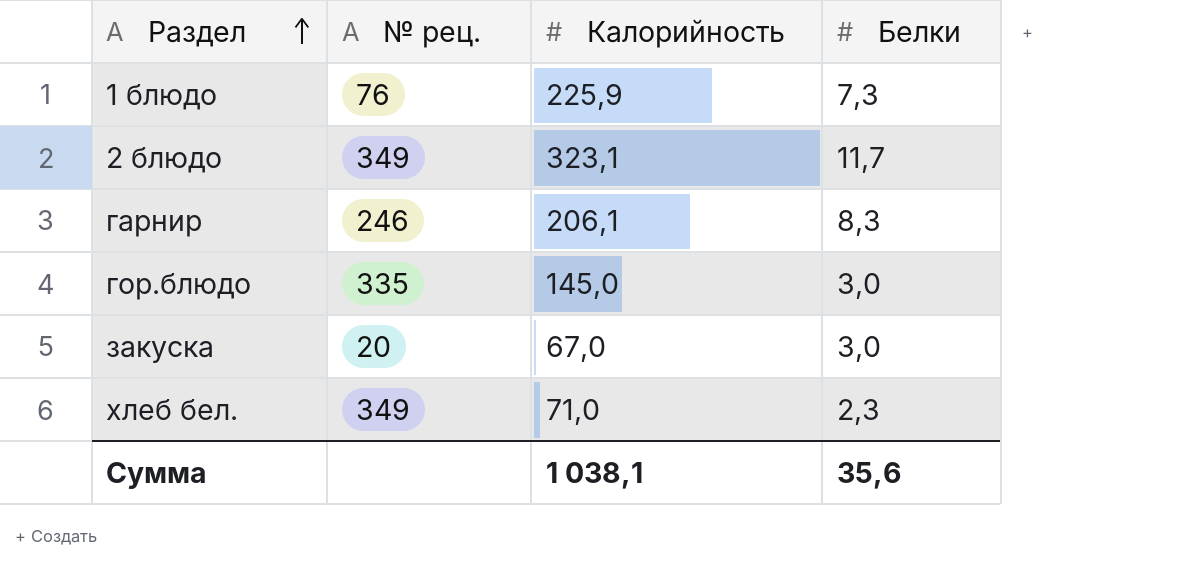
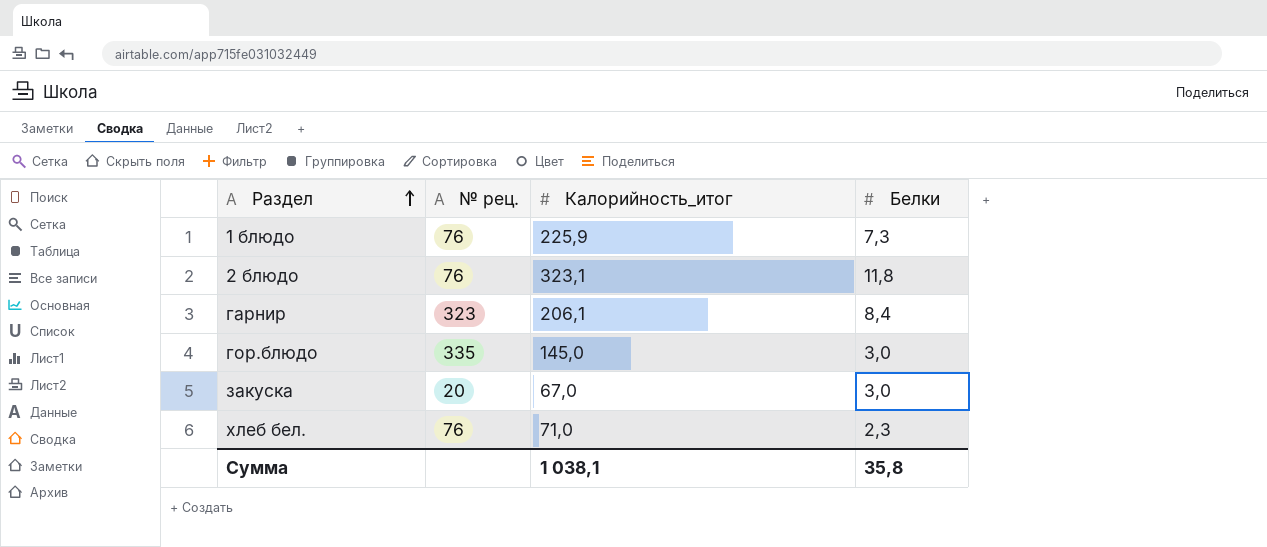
column name: Калорийность -> Калорийность_итог
2 блюдо | № рец.: 349 -> 76
2 блюдо | Белки: 11,7 -> 11,8
гарнир | № рец.: 246 -> 323
гарнир | Белки: 8,3 -> 8,4
хлеб бел. | № рец.: 349 -> 76
Сумма | Белки: 35,6 -> 35,8

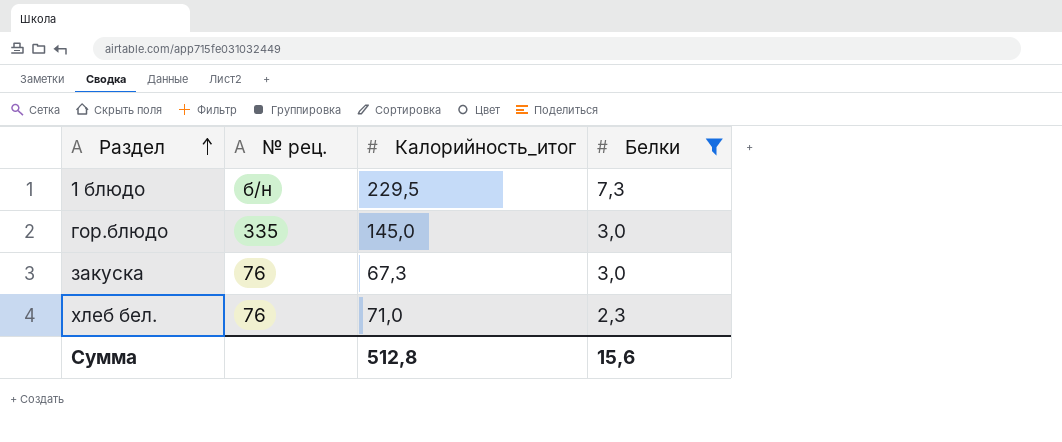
filter: none -> Белки <= 7,3
1 блюдо | № рец.: 76 -> б/н
1 блюдо | Калорийность_итог: 225,9 -> 229,5
закуска | № рец.: 20 -> 76
закуска | Калорийность_итог: 67,0 -> 67,3
Сумма | Калорийность_итог: 1 038,1 -> 512,8
Сумма | Белки: 35,8 -> 15,6

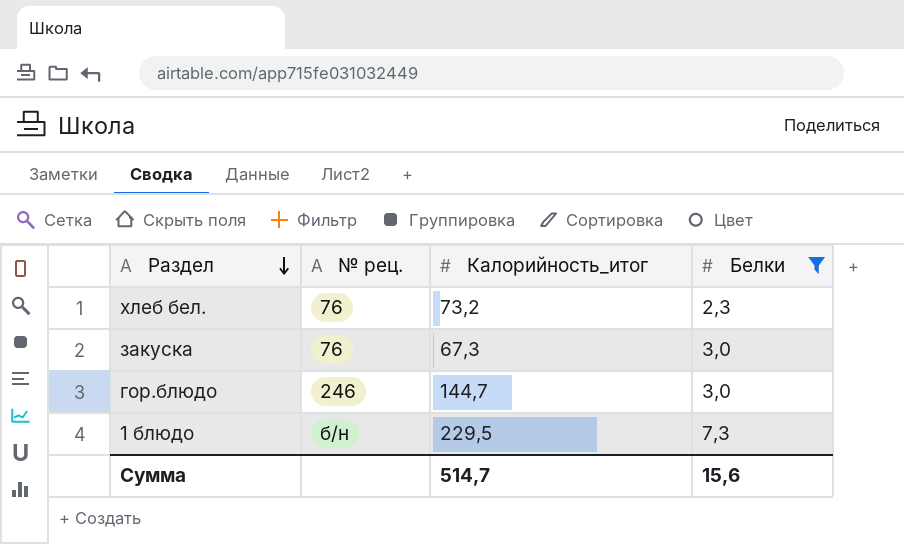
row order: Раздел ascending -> Раздел descending
хлеб бел. | Калорийность_итог: 71,0 -> 73,2
гор.блюдо | № рец.: 335 -> 246
гор.блюдо | Калорийность_итог: 145,0 -> 144,7
Сумма | Калорийность_итог: 512,8 -> 514,7

